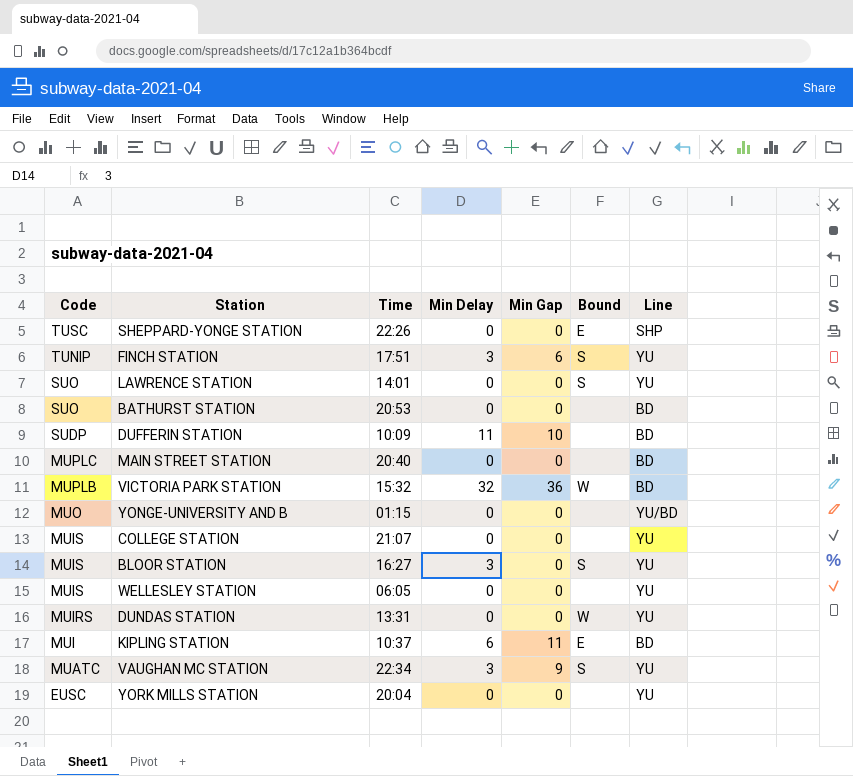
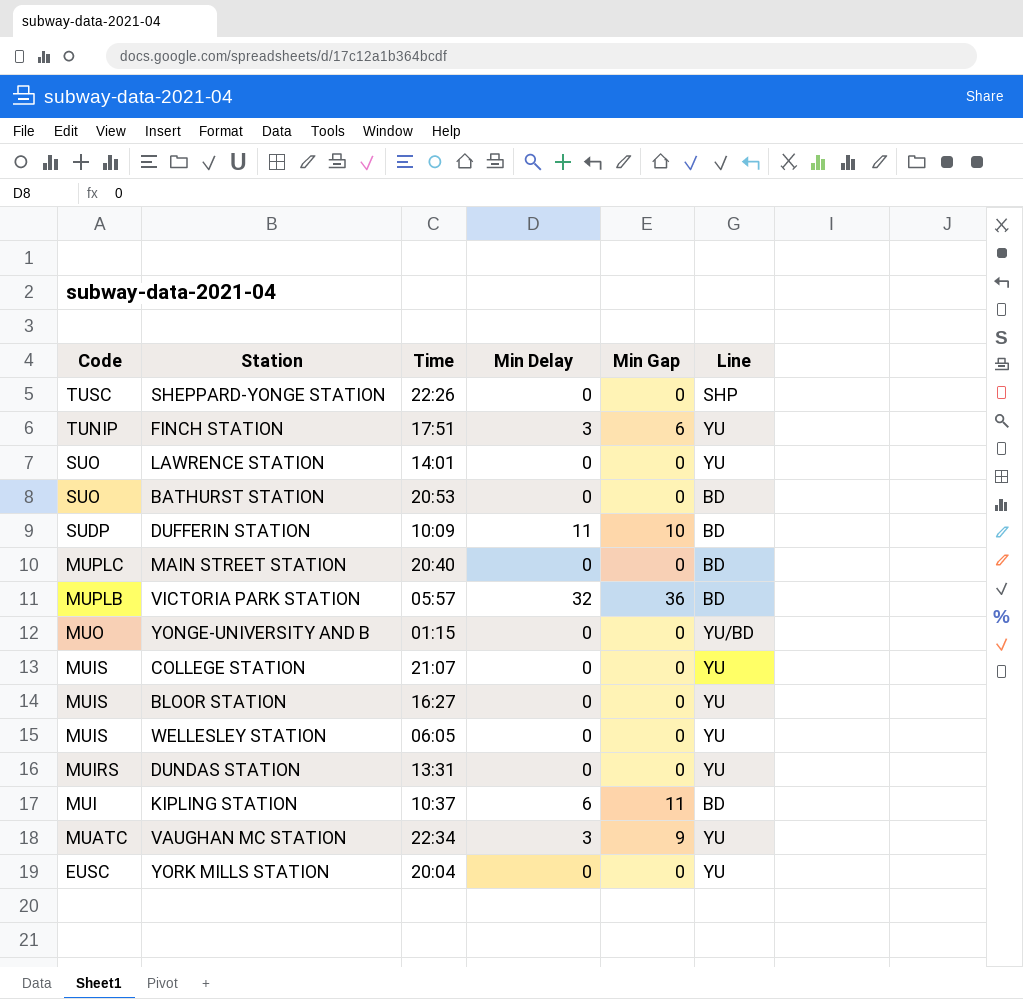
column Bound | position: 6 -> none
VICTORIA PARK STATION | Time: 15:32 -> 05:57
BLOOR STATION | Min Delay: 3 -> 0

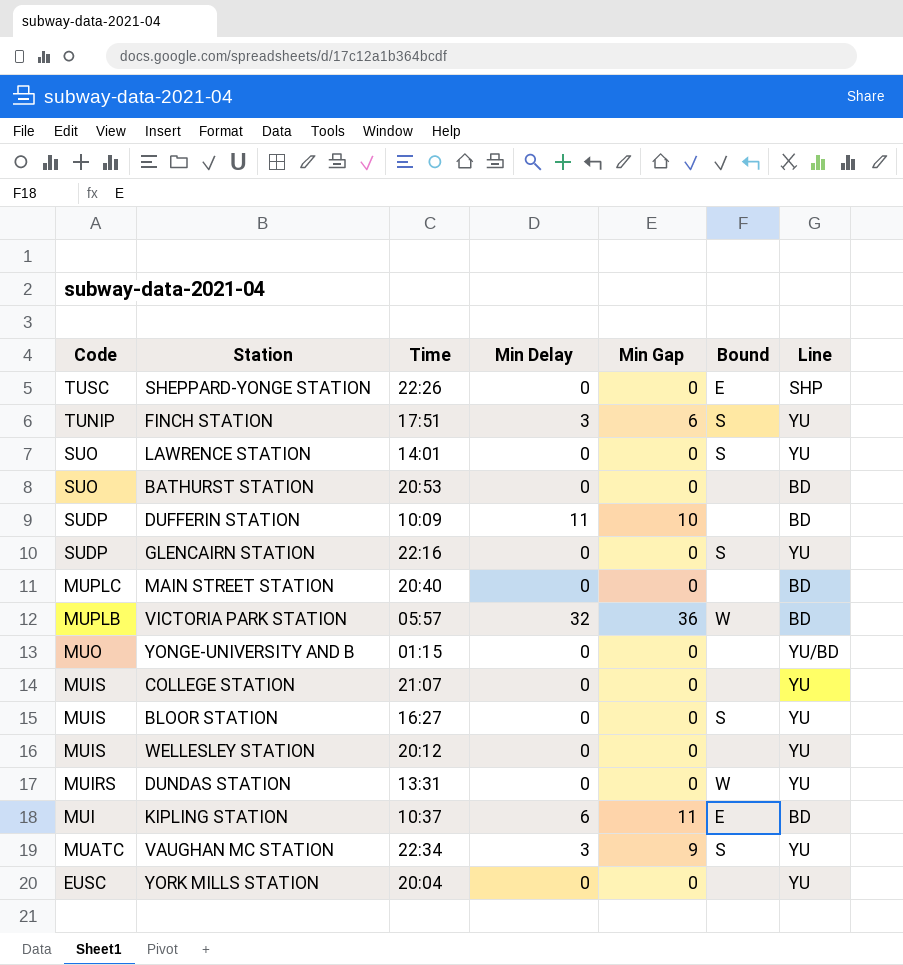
column Bound | position: none -> 6
row GLENCAIRN STATION: none -> SUDP | 22:16 | 0 | 0 | S | YU
WELLESLEY STATION | Time: 06:05 -> 20:12

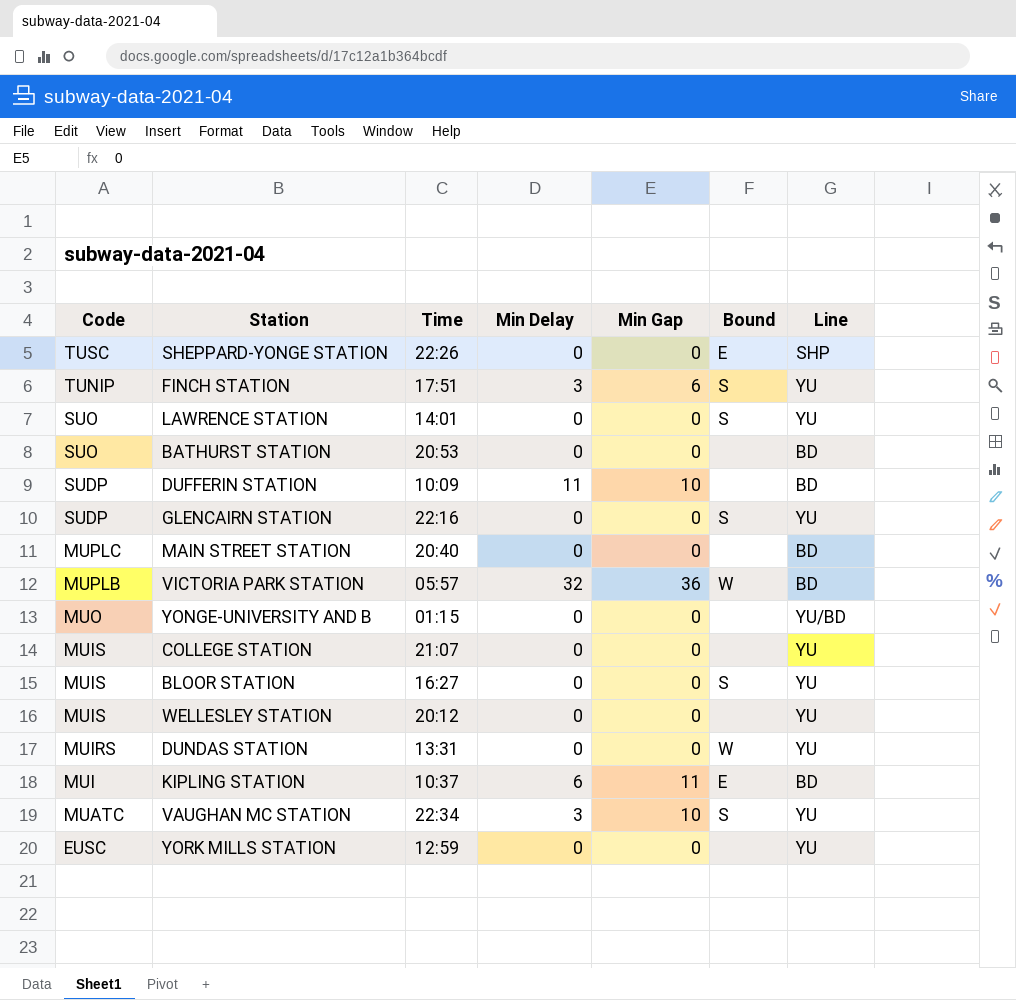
VAUGHAN MC STATION | Min Gap: 9 -> 10
YORK MILLS STATION | Time: 20:04 -> 12:59

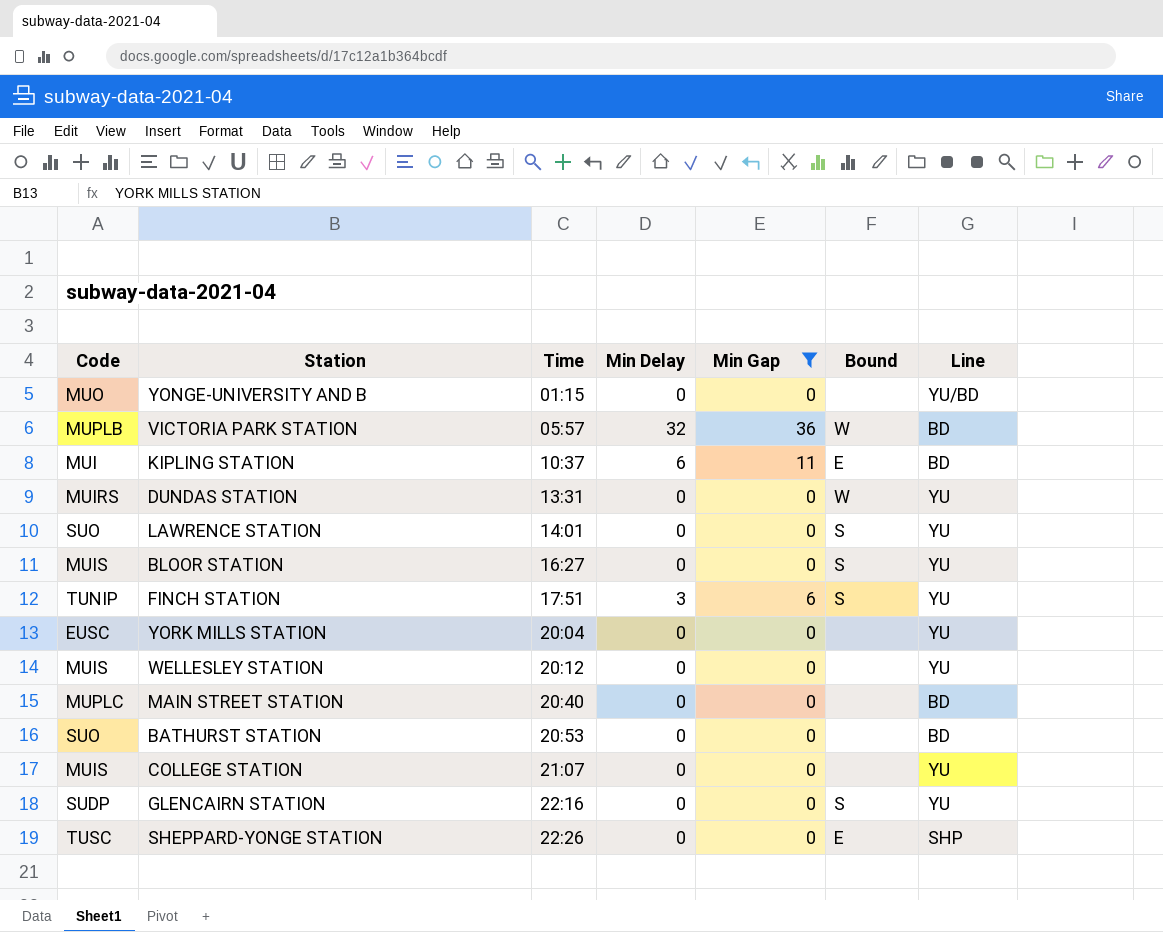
filter: none -> Min Gap != 10
row order: Code descending -> Time ascending
YORK MILLS STATION | Time: 12:59 -> 20:04

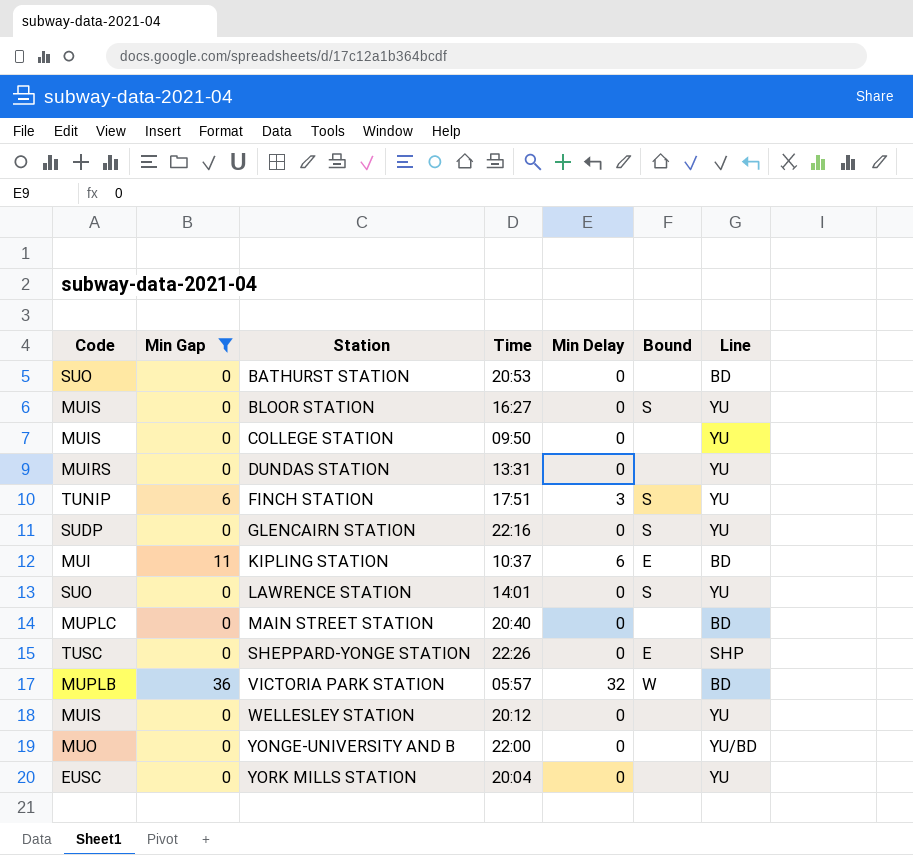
row order: Time ascending -> Station ascending
column Min Gap | position: 5 -> 2
COLLEGE STATION | Time: 21:07 -> 09:50
DUNDAS STATION | Bound: W -> none
YONGE-UNIVERSITY AND B | Time: 01:15 -> 22:00

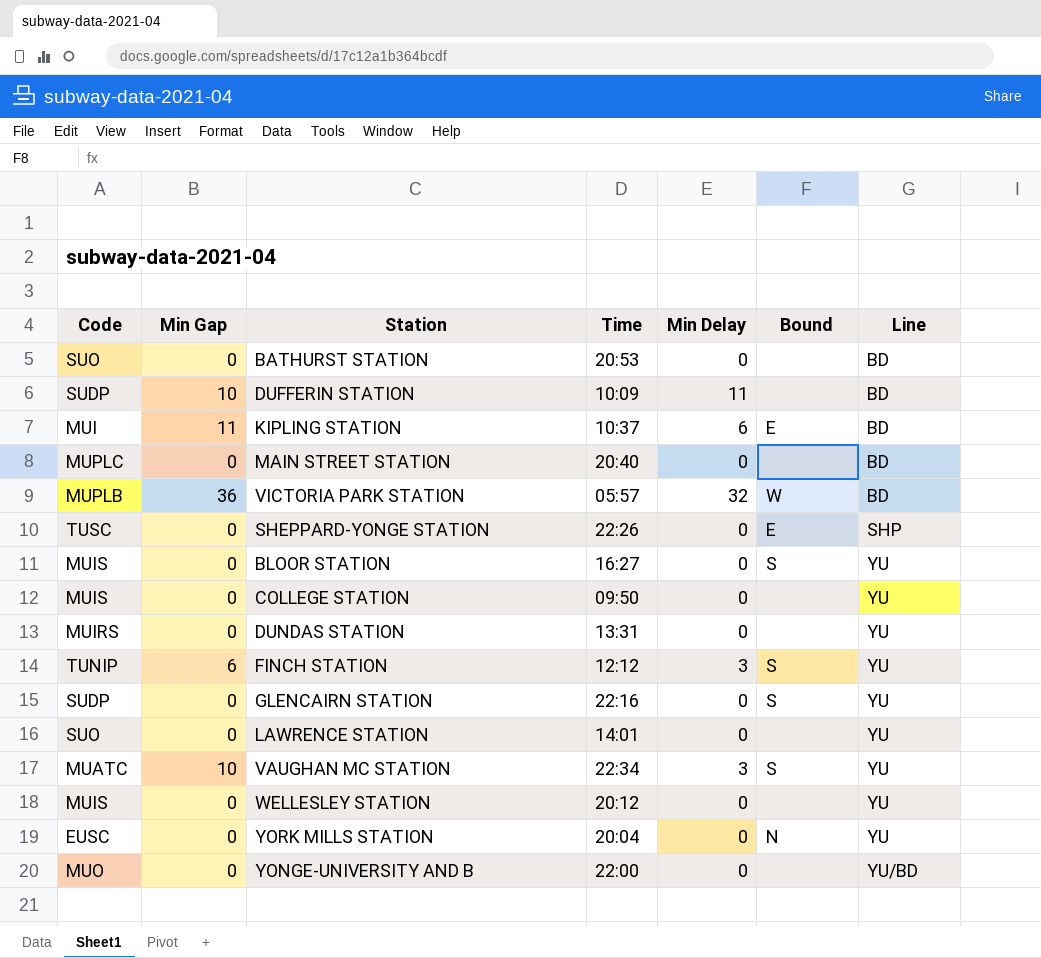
filter: Min Gap != 10 -> none
row order: Station ascending -> Line ascending
FINCH STATION | Time: 17:51 -> 12:12
LAWRENCE STATION | Bound: S -> none
YORK MILLS STATION | Bound: none -> N

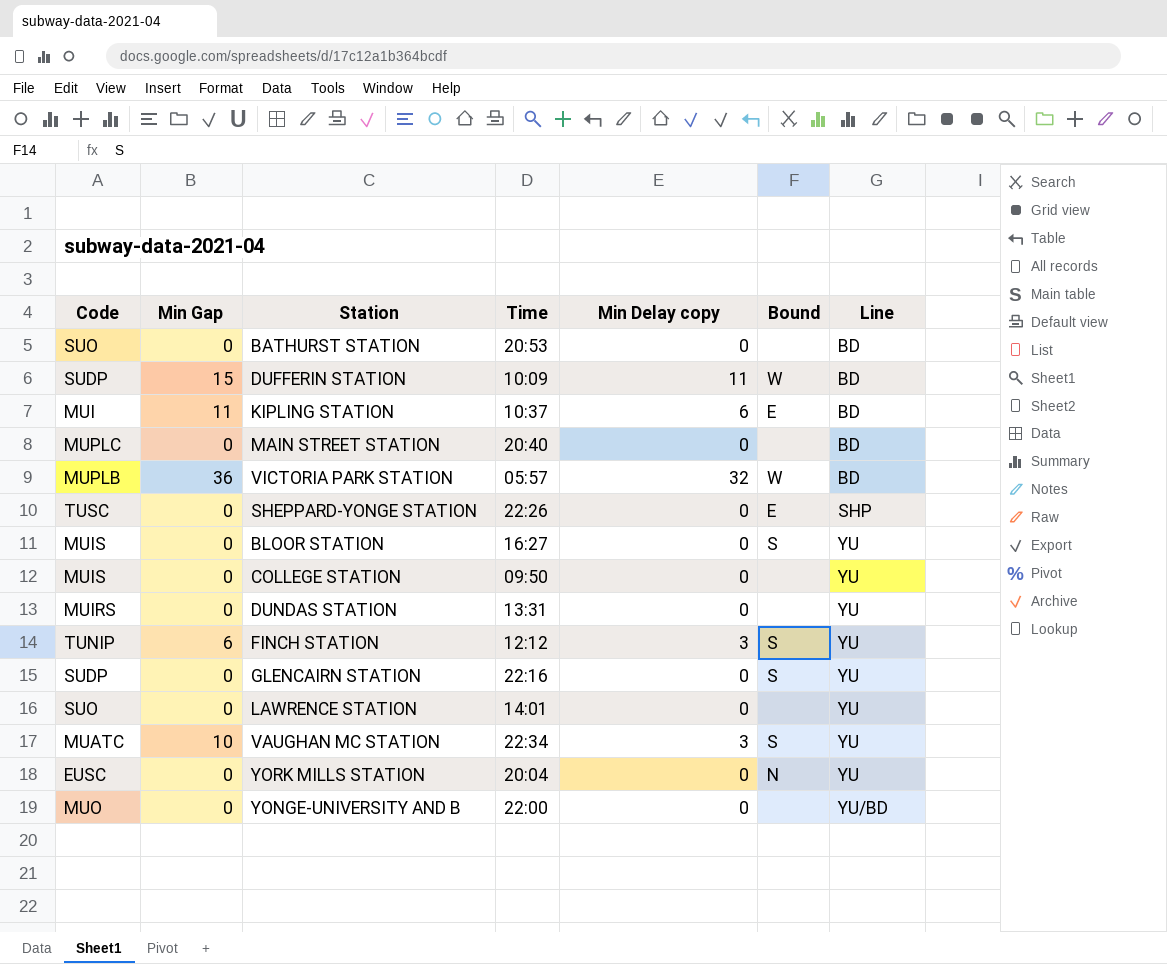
column name: Min Delay -> Min Delay copy
row WELLESLEY STATION: MUIS | 0 | 20:12 | 0 | none | YU -> none
DUFFERIN STATION | Min Gap: 10 -> 15
DUFFERIN STATION | Bound: none -> W

